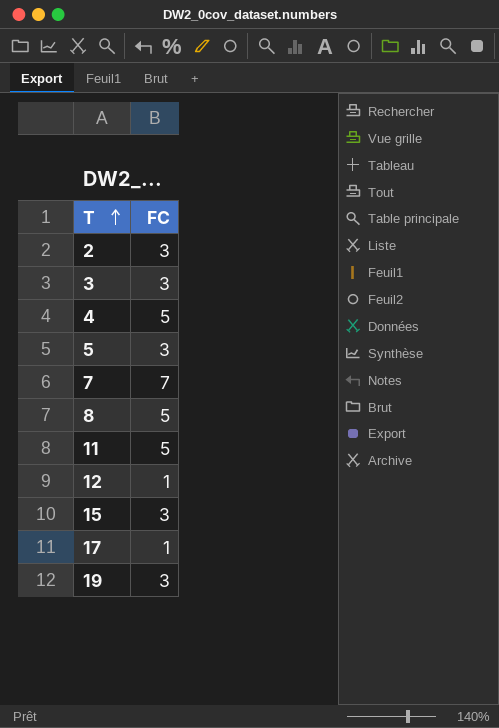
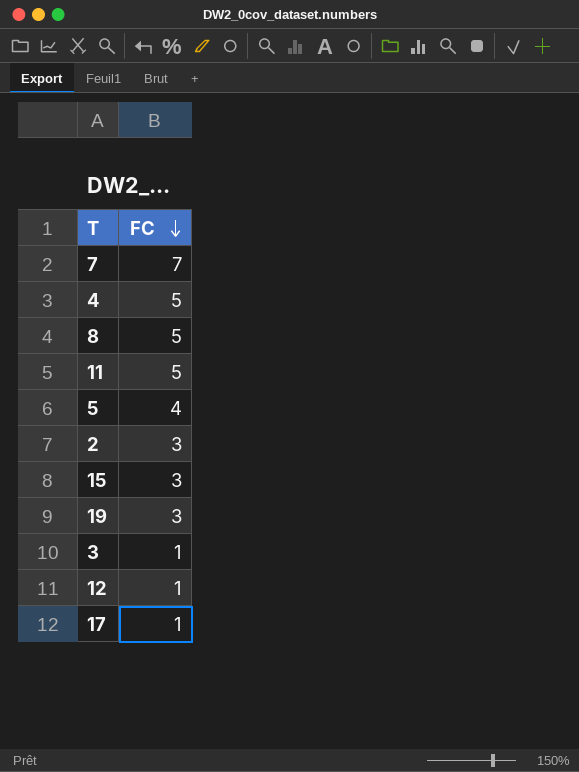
row order: T ascending -> FC descending
5 | FC: 3 -> 4
3 | FC: 3 -> 1

